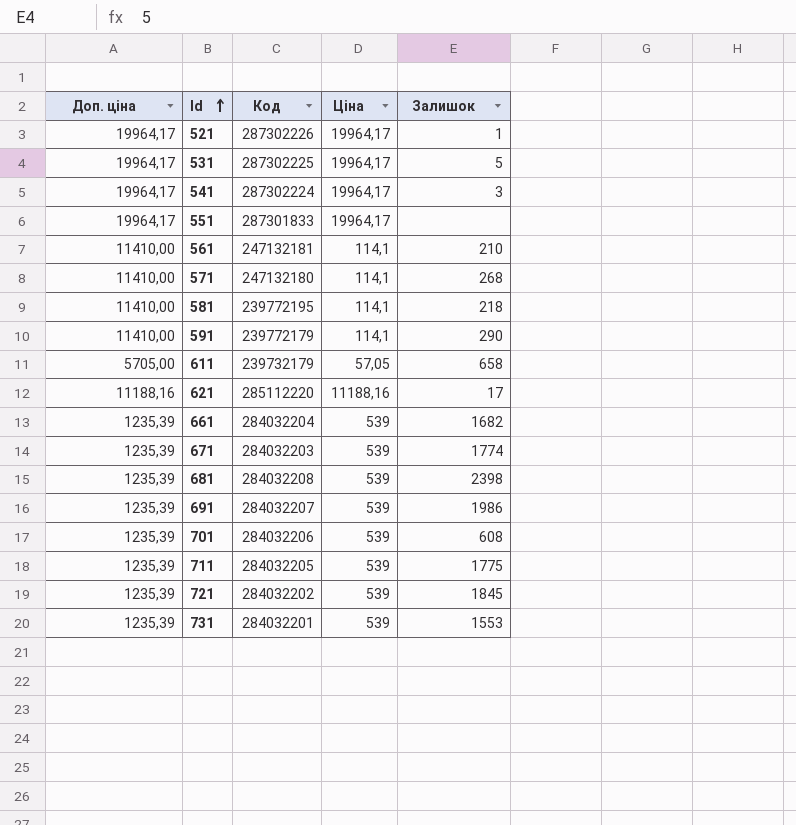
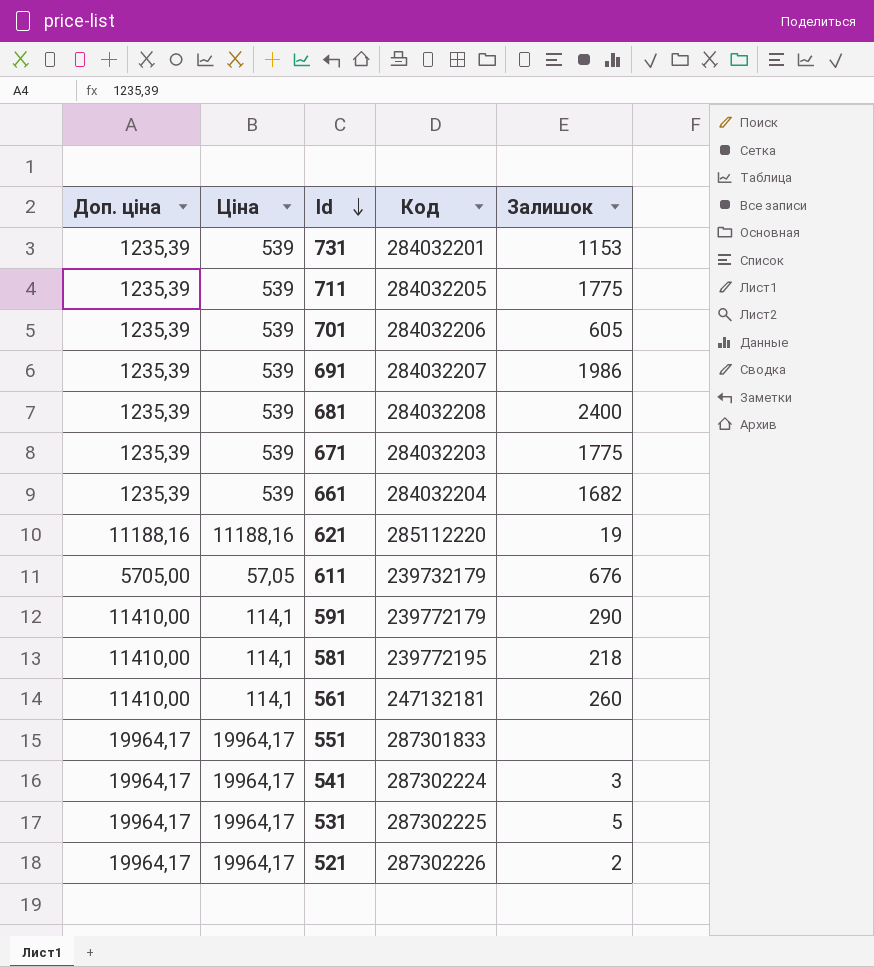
row order: Id ascending -> Id descending
column Ціна | position: 4 -> 2
row 571: 11410,00 | 247132180 | 114,1 | 268 -> none
row 721: 1235,39 | 284032202 | 539 | 1845 -> none
731 | Залишок: 1553 -> 1153
701 | Залишок: 608 -> 605
681 | Залишок: 2398 -> 2400
671 | Залишок: 1774 -> 1775
621 | Залишок: 17 -> 19
611 | Залишок: 658 -> 676
561 | Залишок: 210 -> 260
521 | Залишок: 1 -> 2

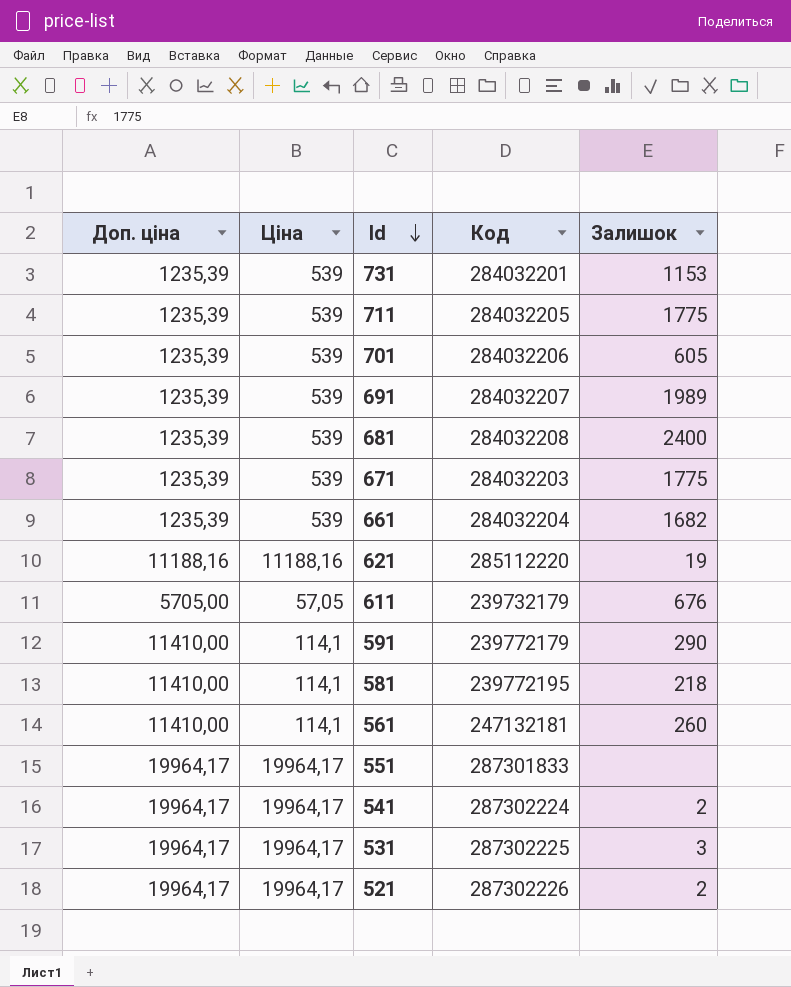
691 | Залишок: 1986 -> 1989
541 | Залишок: 3 -> 2
531 | Залишок: 5 -> 3

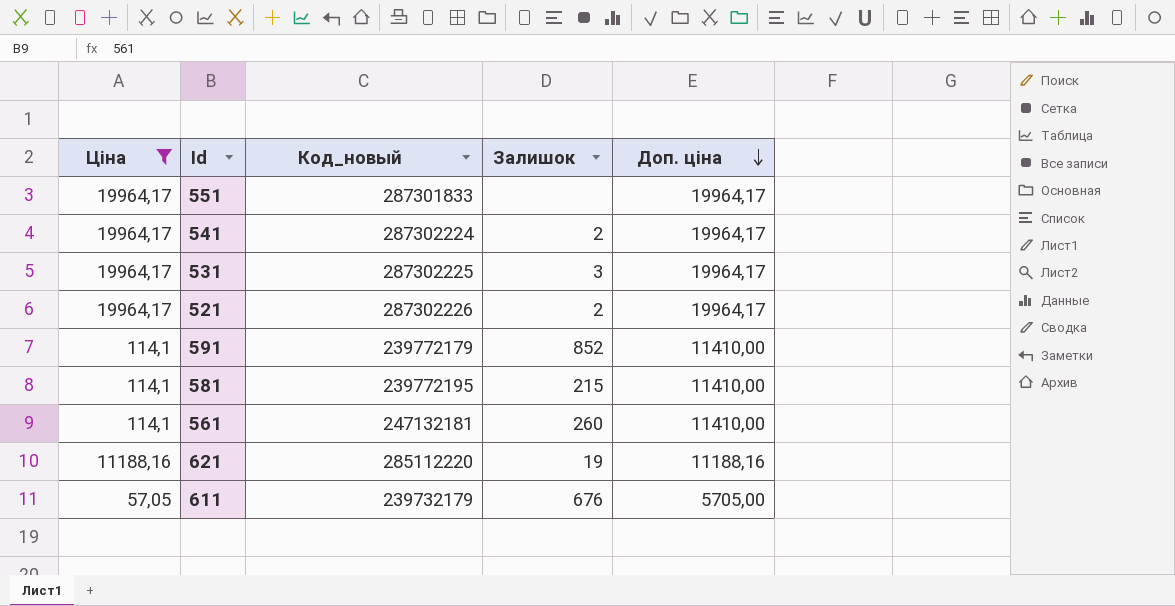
filter: none -> Ціна != 539
row order: Id descending -> Доп. ціна descending
column name: Код -> Код_новый
column Доп. ціна | position: 1 -> 5
591 | Залишок: 290 -> 852
581 | Залишок: 218 -> 215

